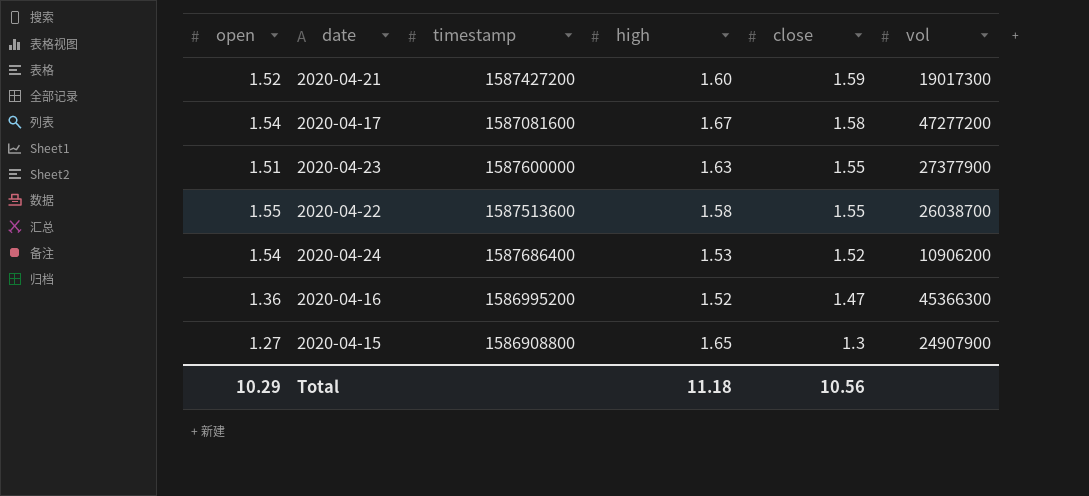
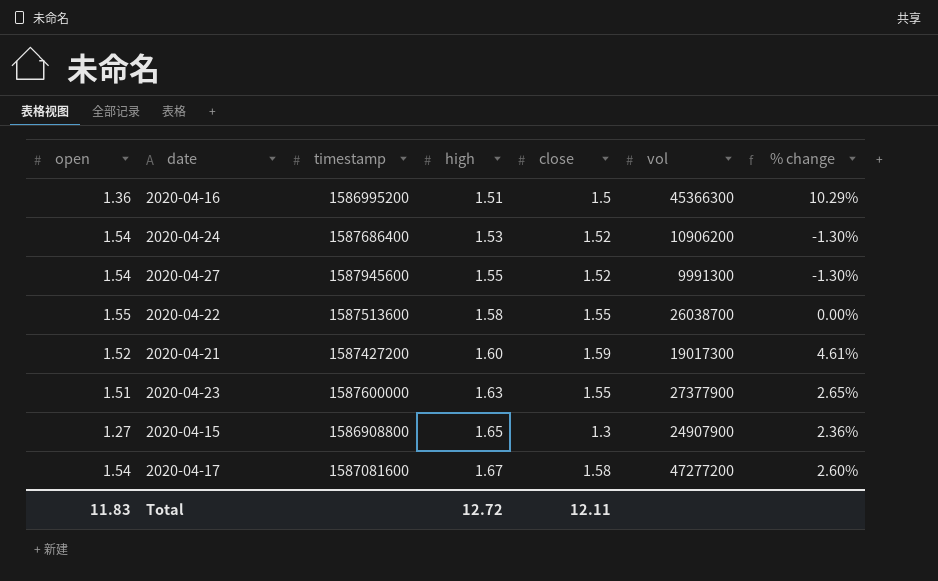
row order: close descending -> high ascending
column % change | formula: none -> ([close] - [open]) / [open]
2020-04-16 | high: 1.52 -> 1.51
2020-04-16 | close: 1.47 -> 1.5
row 2020-04-27: none -> 1.54 | 1587945600 | 1.55 | 1.52 | 9991300 | -1.30%
Total | open: 10.29 -> 11.83
Total | high: 11.18 -> 12.72
Total | close: 10.56 -> 12.11

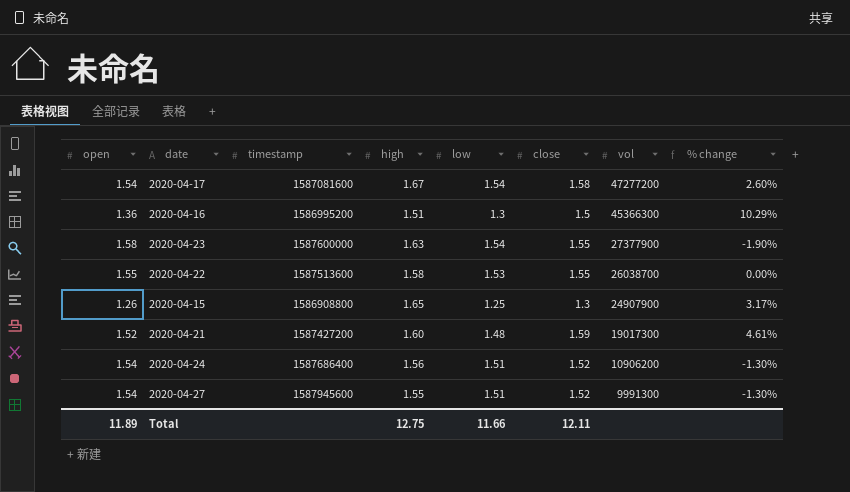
row order: high ascending -> vol descending
column low | position: none -> 5
2020-04-23 | open: 1.51 -> 1.58
2020-04-23 | % change: 2.65% -> -1.90%
2020-04-15 | open: 1.27 -> 1.26
2020-04-15 | % change: 2.36% -> 3.17%
2020-04-24 | high: 1.53 -> 1.56
Total | open: 11.83 -> 11.89
Total | high: 12.72 -> 12.75

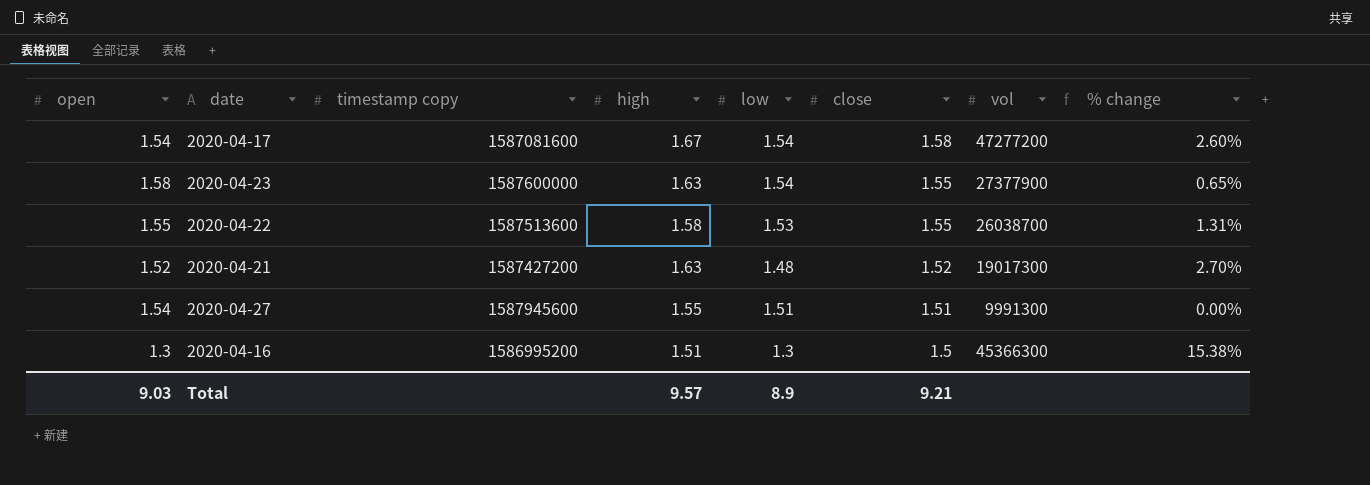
row order: vol descending -> close descending
column name: timestamp -> timestamp copy
column % change | formula: ([close] - [open]) / [open] -> ([close] - [low]) / [low]
row 2020-04-15: 1.26 | 1586908800 | 1.65 | 1.25 | 1.3 | 24907900 | 3.17% -> none
row 2020-04-24: 1.54 | 1587686400 | 1.56 | 1.51 | 1.52 | 10906200 | -1.30% -> none
2020-04-21 | high: 1.60 -> 1.63
2020-04-21 | close: 1.59 -> 1.52
2020-04-27 | close: 1.52 -> 1.51
2020-04-16 | open: 1.36 -> 1.3
Total | open: 11.89 -> 9.03
Total | high: 12.75 -> 9.57
Total | low: 11.66 -> 8.9
Total | close: 12.11 -> 9.21

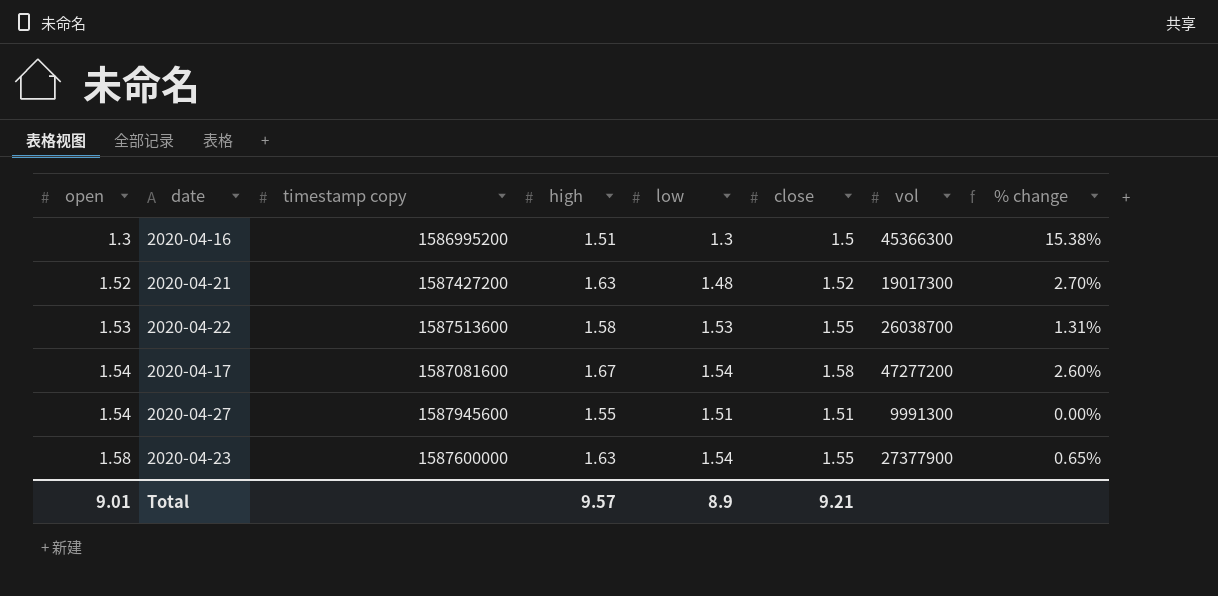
row order: close descending -> open ascending
2020-04-22 | open: 1.55 -> 1.53
Total | open: 9.03 -> 9.01

